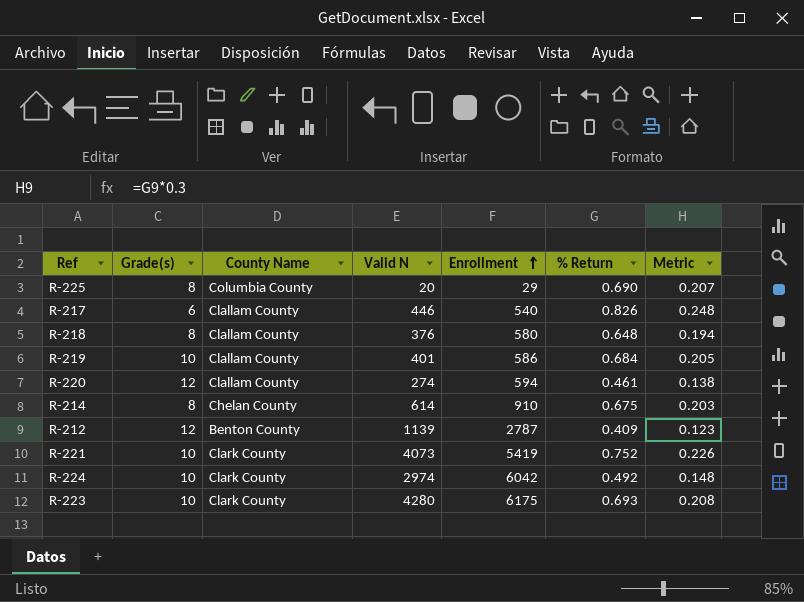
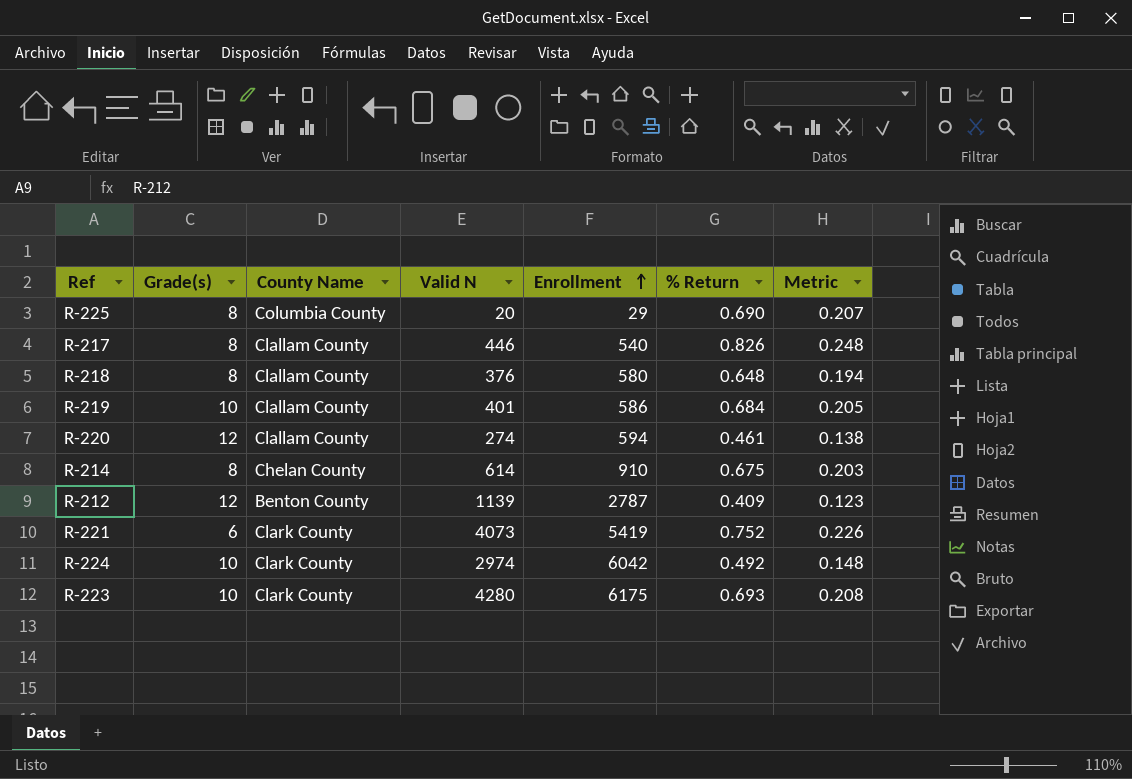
R-217 | Grade(s): 6 -> 8
R-221 | Grade(s): 10 -> 6

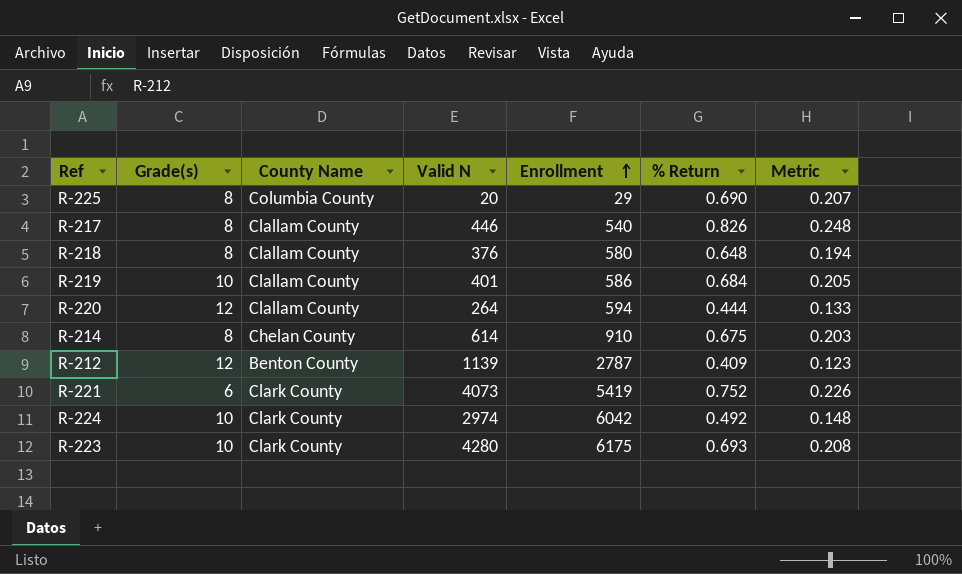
R-220 | Valid N: 274 -> 264
R-220 | % Return: 0.461 -> 0.444
R-220 | Metric: 0.138 -> 0.133

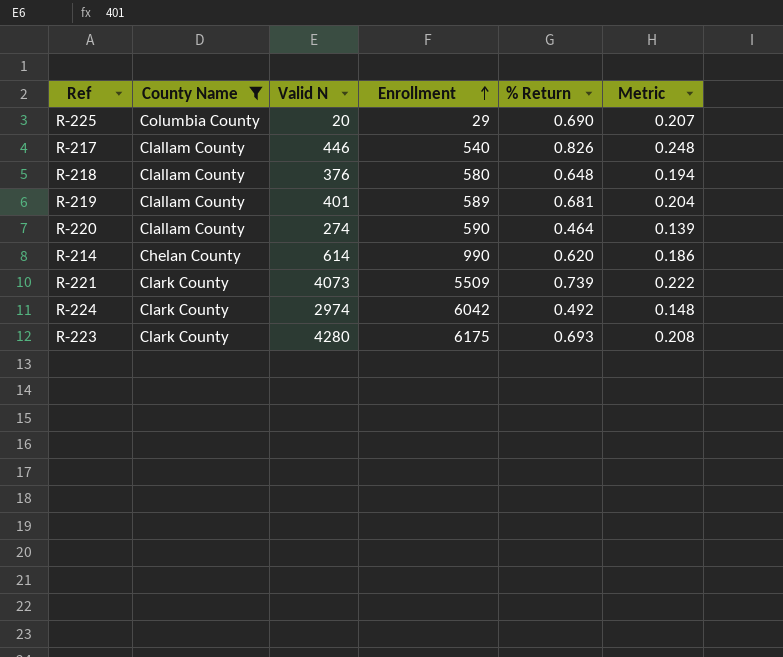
filter: none -> County Name != Benton County
column Grade(s) | position: 2 -> none
R-219 | Enrollment: 586 -> 589
R-219 | % Return: 0.684 -> 0.681
R-219 | Metric: 0.205 -> 0.204
R-220 | Valid N: 264 -> 274
R-220 | Enrollment: 594 -> 590
R-220 | % Return: 0.444 -> 0.464
R-220 | Metric: 0.133 -> 0.139
R-214 | Enrollment: 910 -> 990
R-214 | % Return: 0.675 -> 0.620
R-214 | Metric: 0.203 -> 0.186
R-221 | Enrollment: 5419 -> 5509
R-221 | % Return: 0.752 -> 0.739
R-221 | Metric: 0.226 -> 0.222

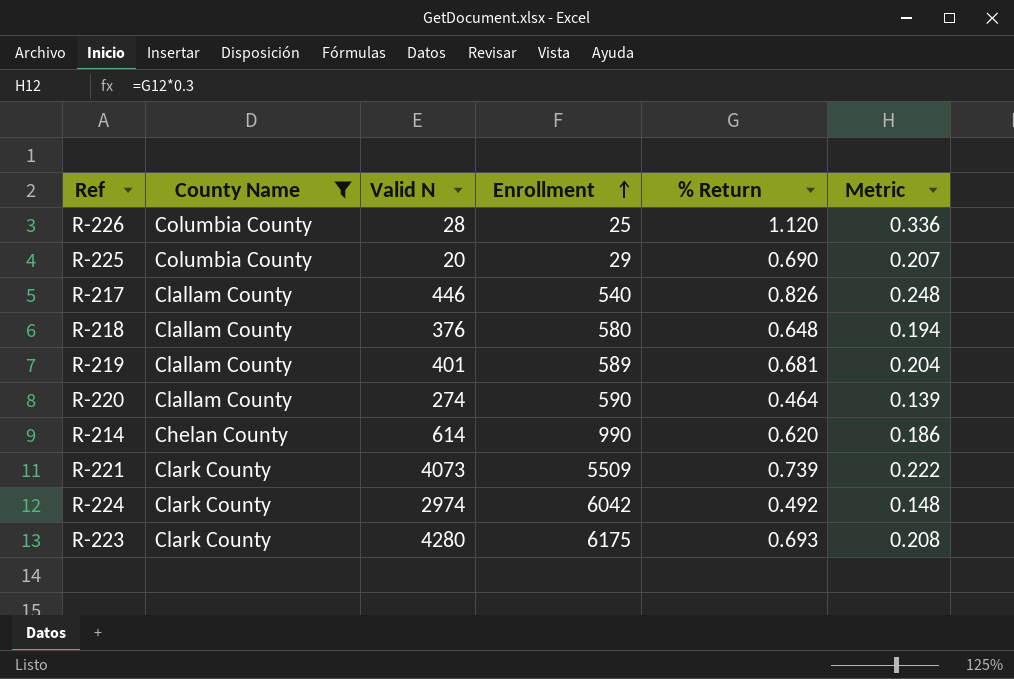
row R-226: none -> Columbia County | 28 | 25 | 1.120 | 0.336

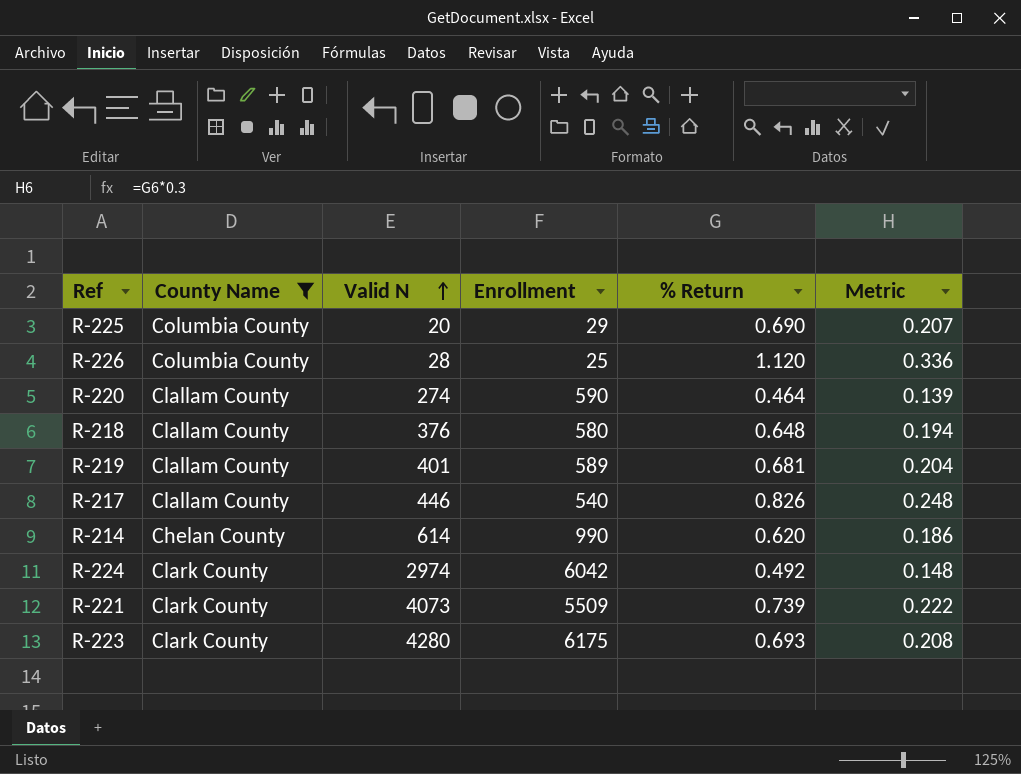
row order: Enrollment ascending -> Valid N ascending

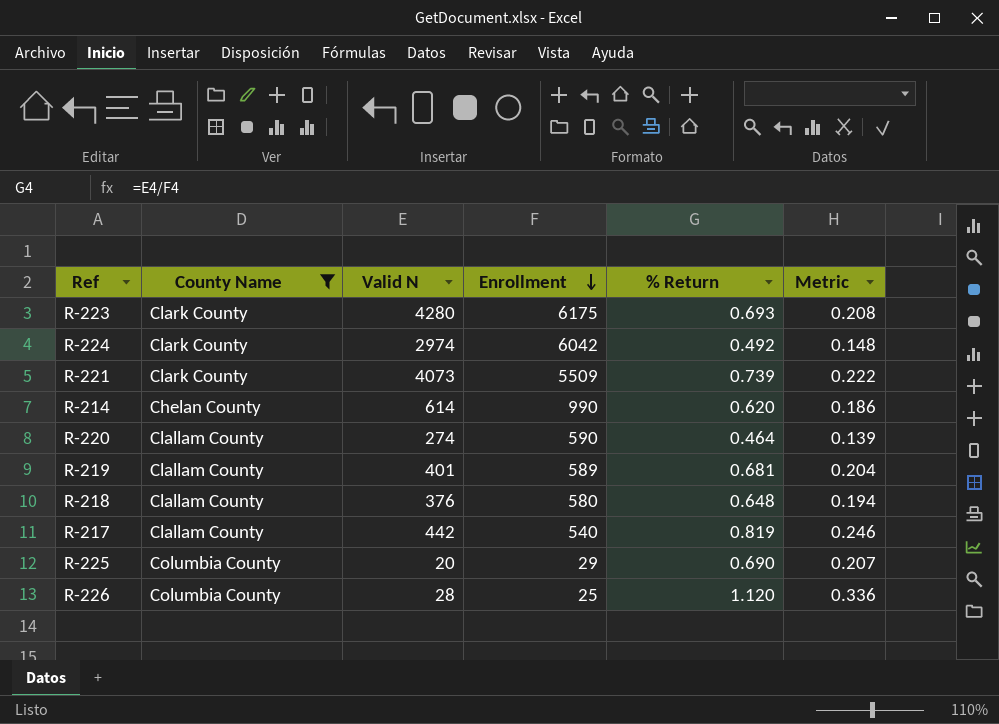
row order: Valid N ascending -> Enrollment descending
R-217 | Valid N: 446 -> 442
R-217 | % Return: 0.826 -> 0.819
R-217 | Metric: 0.248 -> 0.246

